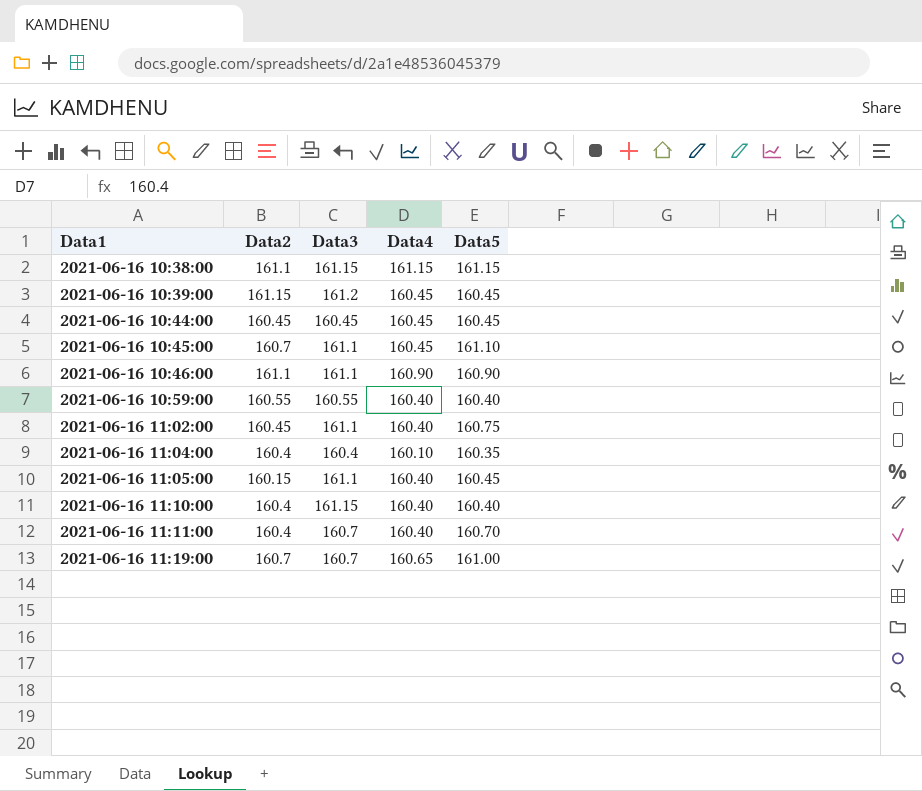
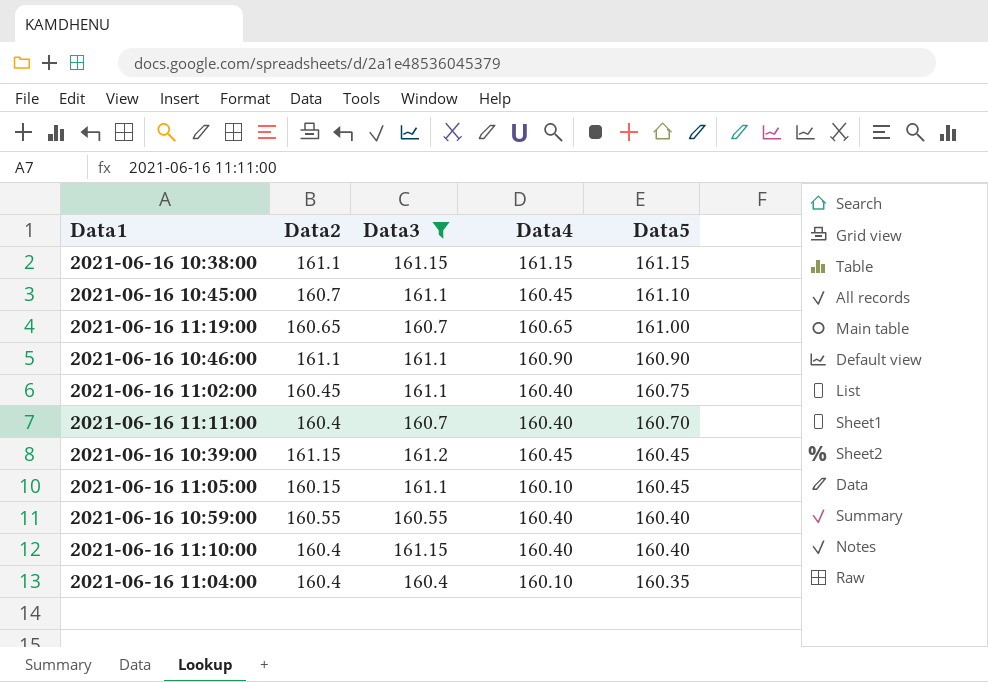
filter: none -> Data3 != 160.45
row order: Data1 ascending -> Data5 descending
2021-06-16 11:19:00 | Data2: 160.7 -> 160.65
2021-06-16 11:05:00 | Data4: 160.40 -> 160.10

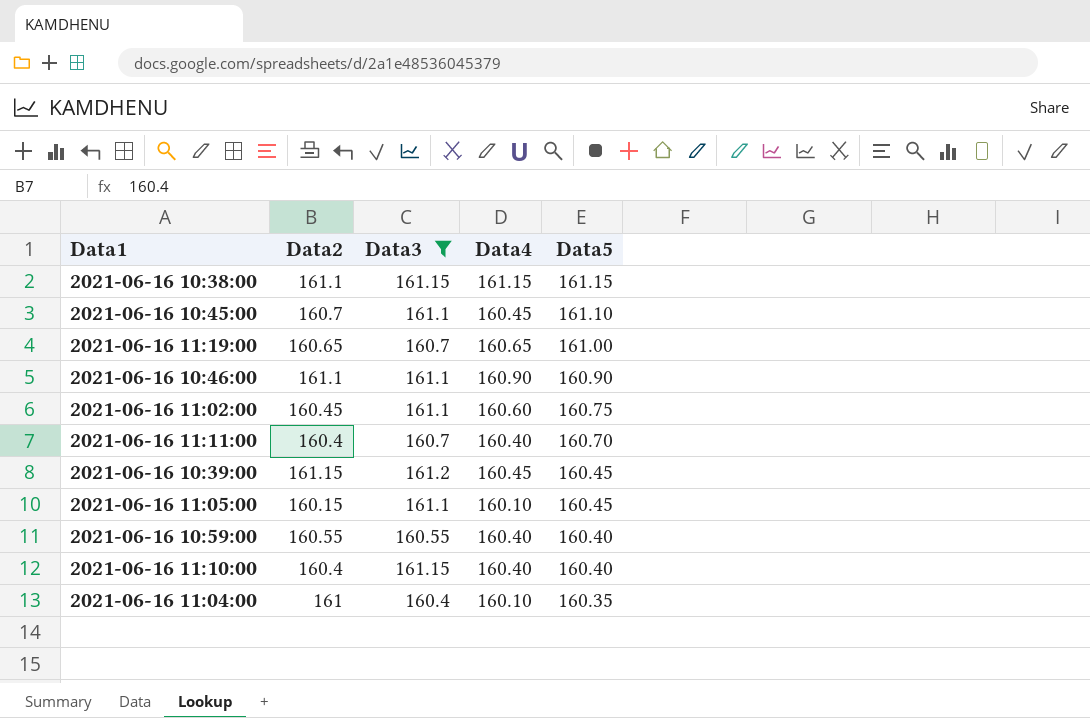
2021-06-16 11:02:00 | Data4: 160.40 -> 160.60
2021-06-16 11:04:00 | Data2: 160.4 -> 161

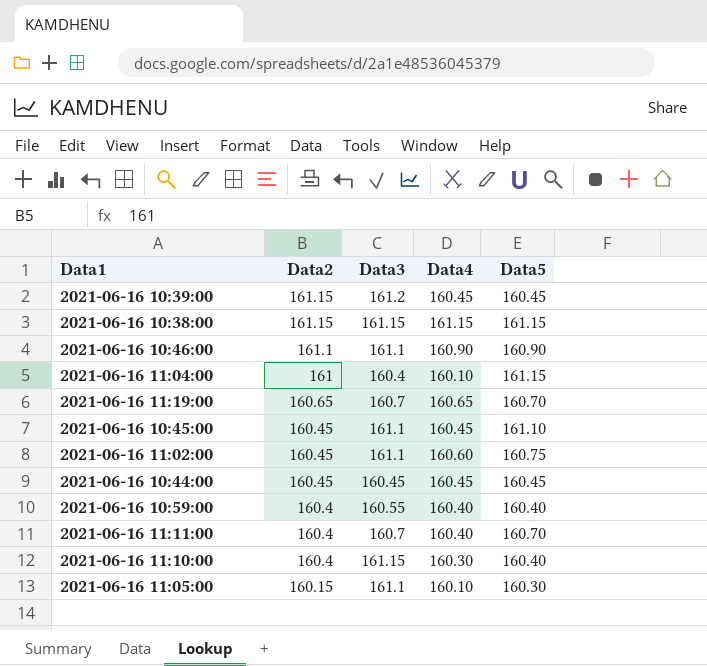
filter: Data3 != 160.45 -> none
row order: Data5 descending -> Data2 descending
2021-06-16 10:38:00 | Data2: 161.1 -> 161.15
2021-06-16 11:04:00 | Data5: 160.35 -> 161.15
2021-06-16 11:19:00 | Data5: 161.00 -> 160.70
2021-06-16 10:45:00 | Data2: 160.7 -> 160.45
2021-06-16 10:59:00 | Data2: 160.55 -> 160.4
2021-06-16 11:10:00 | Data4: 160.40 -> 160.30
2021-06-16 11:05:00 | Data5: 160.45 -> 160.30

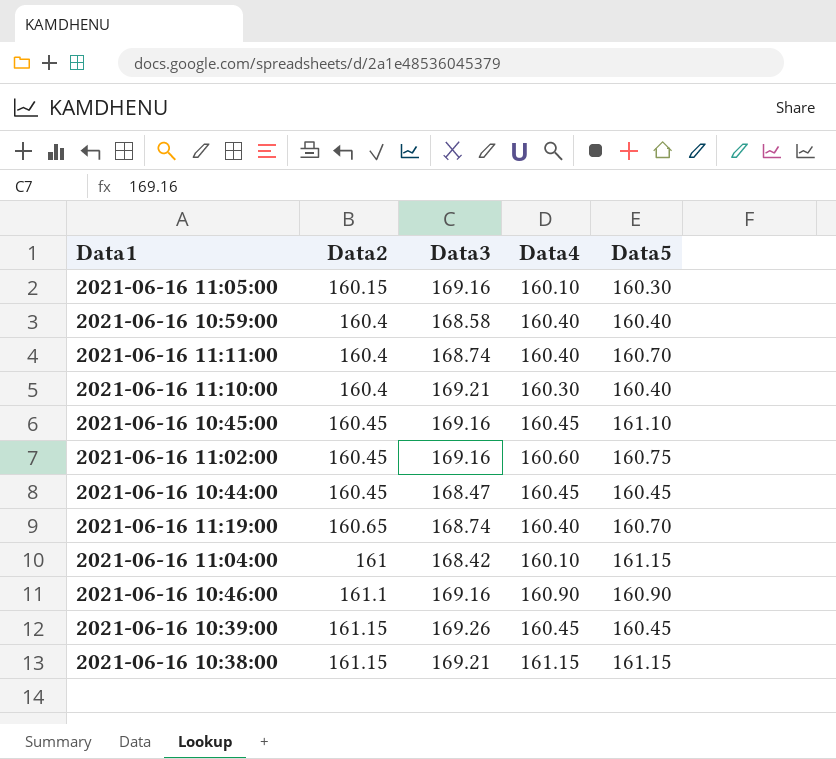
row order: Data2 descending -> Data2 ascending
2021-06-16 11:05:00 | Data3: 161.1 -> 169.16
2021-06-16 10:59:00 | Data3: 160.55 -> 168.58
2021-06-16 11:11:00 | Data3: 160.7 -> 168.74
2021-06-16 11:10:00 | Data3: 161.15 -> 169.21
2021-06-16 10:45:00 | Data3: 161.1 -> 169.16
2021-06-16 11:02:00 | Data3: 161.1 -> 169.16
2021-06-16 10:44:00 | Data3: 160.45 -> 168.47
2021-06-16 11:19:00 | Data3: 160.7 -> 168.74
2021-06-16 11:19:00 | Data4: 160.65 -> 160.40
2021-06-16 11:04:00 | Data3: 160.4 -> 168.42
2021-06-16 10:46:00 | Data3: 161.1 -> 169.16
2021-06-16 10:39:00 | Data3: 161.2 -> 169.26
2021-06-16 10:38:00 | Data3: 161.15 -> 169.21

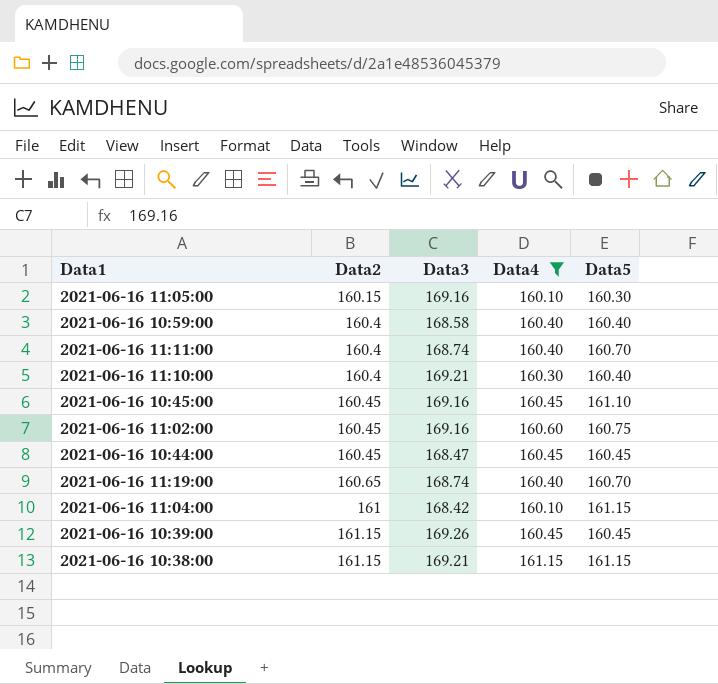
filter: none -> Data4 != 160.90

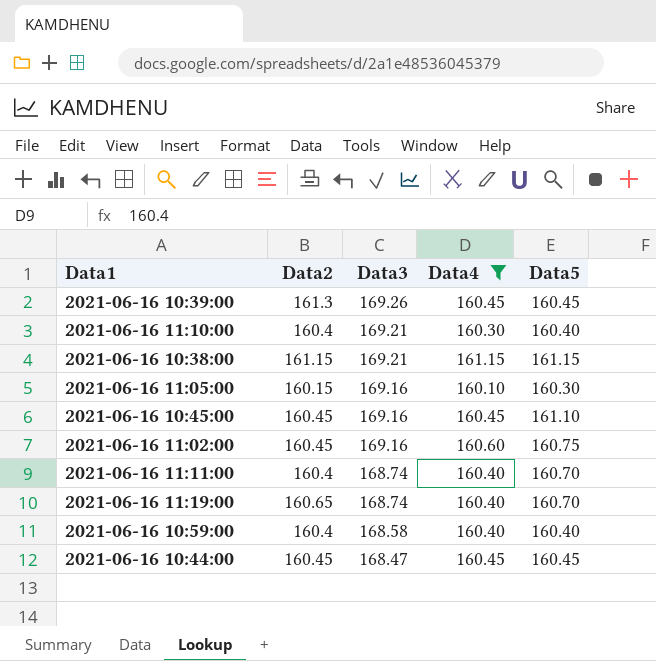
row order: Data2 ascending -> Data3 descending
row 2021-06-16 11:04:00: 161 | 168.42 | 160.10 | 161.15 -> none
2021-06-16 10:39:00 | Data2: 161.15 -> 161.3

